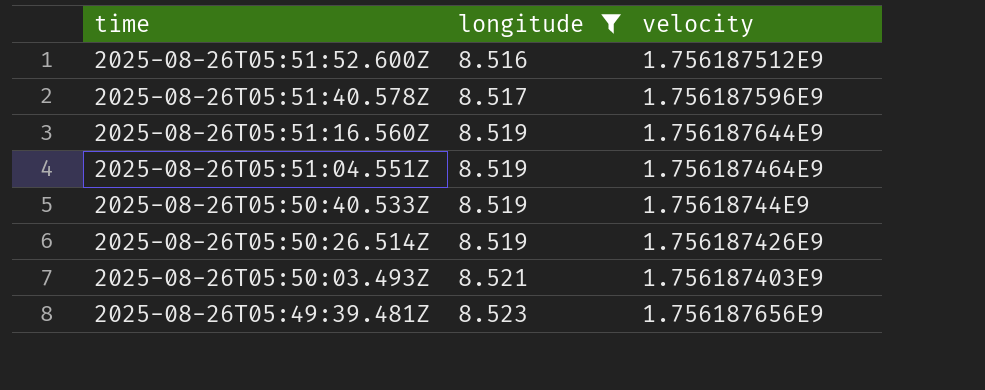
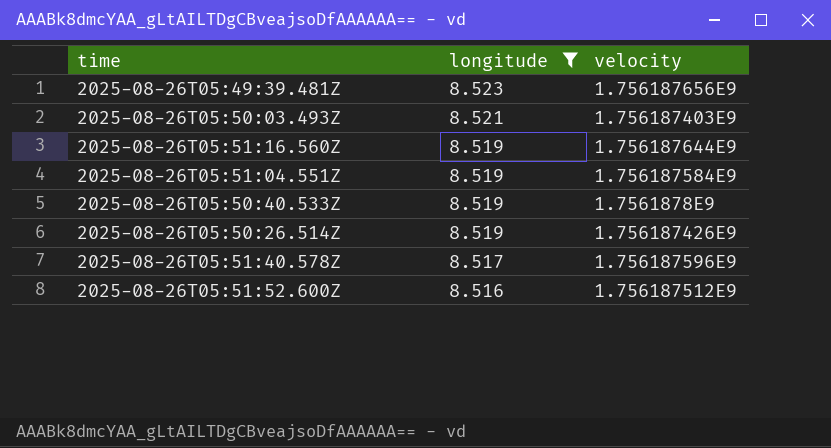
row order: time descending -> longitude descending
2025-08-26T05:51:04.551Z | velocity: 1.756187464E9 -> 1.756187584E9
2025-08-26T05:50:40.533Z | velocity: 1.75618744E9 -> 1.7561878E9

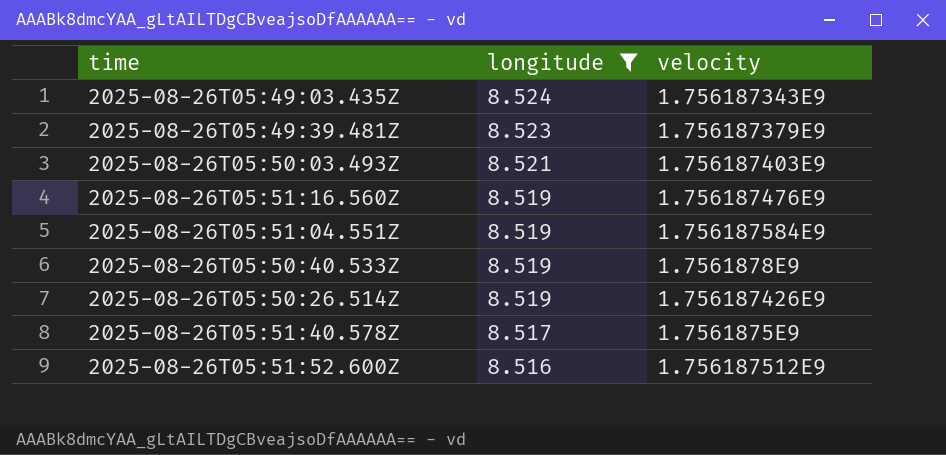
row 2025-08-26T05:49:03.435Z: none -> 8.524 | 1.756187343E9
2025-08-26T05:49:39.481Z | velocity: 1.756187656E9 -> 1.756187379E9
2025-08-26T05:51:16.560Z | velocity: 1.756187644E9 -> 1.756187476E9
2025-08-26T05:51:40.578Z | velocity: 1.756187596E9 -> 1.7561875E9

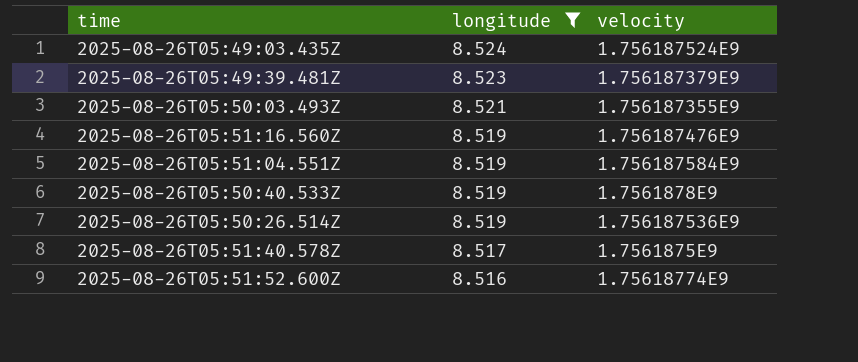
2025-08-26T05:49:03.435Z | velocity: 1.756187343E9 -> 1.756187524E9
2025-08-26T05:50:03.493Z | velocity: 1.756187403E9 -> 1.756187355E9
2025-08-26T05:50:26.514Z | velocity: 1.756187426E9 -> 1.756187536E9
2025-08-26T05:51:52.600Z | velocity: 1.756187512E9 -> 1.75618774E9

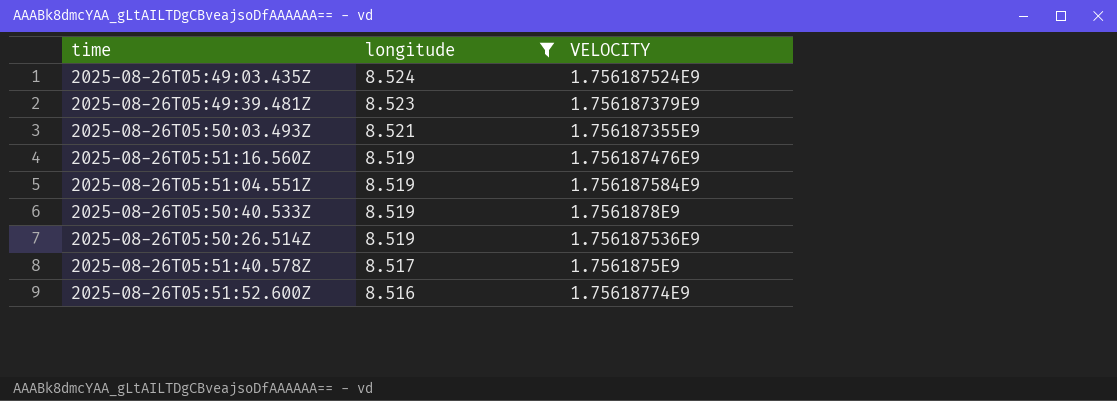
column name: velocity -> VELOCITY

